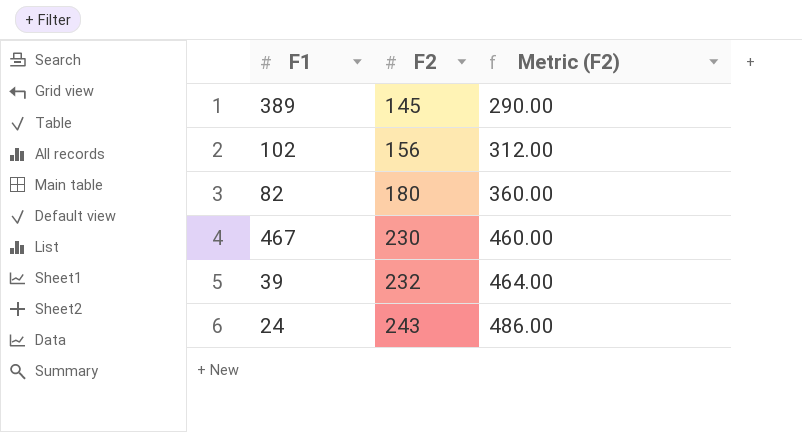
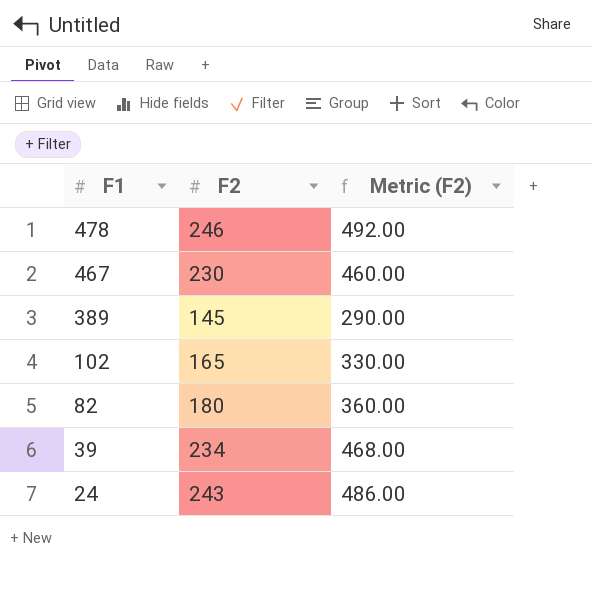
row order: F2 ascending -> F1 descending
row 478: none -> 246 | 492.00
102 | F2: 156 -> 165
102 | Metric (F2): 312.00 -> 330.00
39 | F2: 232 -> 234
39 | Metric (F2): 464.00 -> 468.00

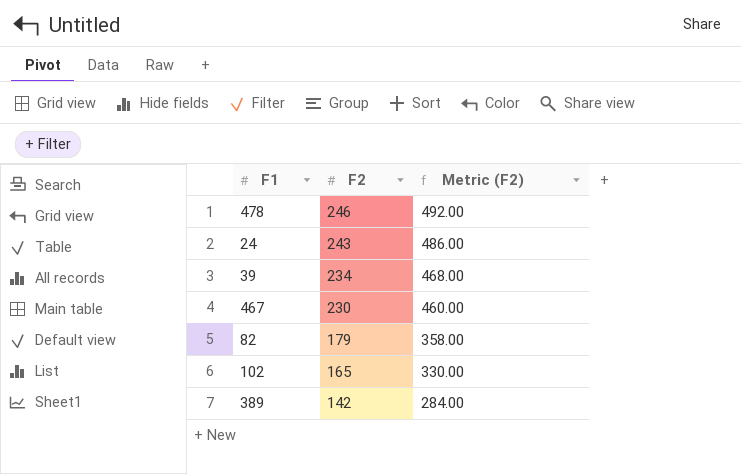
row order: F1 descending -> F2 descending
82 | F2: 180 -> 179
82 | Metric (F2): 360.00 -> 358.00
389 | F2: 145 -> 142
389 | Metric (F2): 290.00 -> 284.00

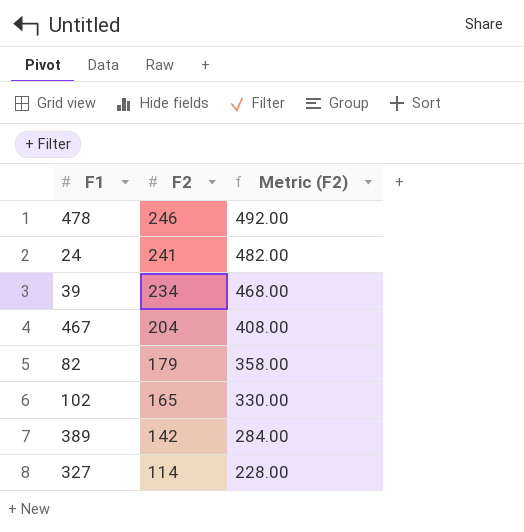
24 | F2: 243 -> 241
24 | Metric (F2): 486.00 -> 482.00
467 | F2: 230 -> 204
467 | Metric (F2): 460.00 -> 408.00
row 327: none -> 114 | 228.00

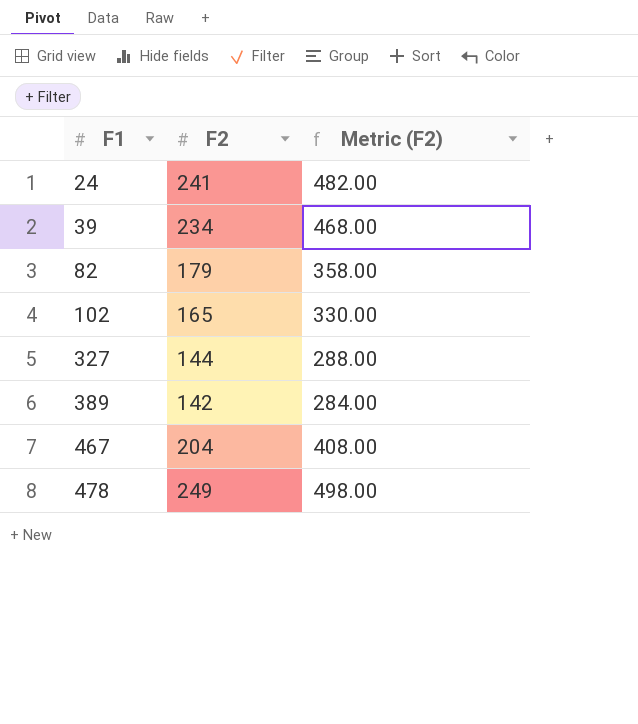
row order: F2 descending -> F1 ascending
327 | F2: 114 -> 144
327 | Metric (F2): 228.00 -> 288.00
478 | F2: 246 -> 249
478 | Metric (F2): 492.00 -> 498.00

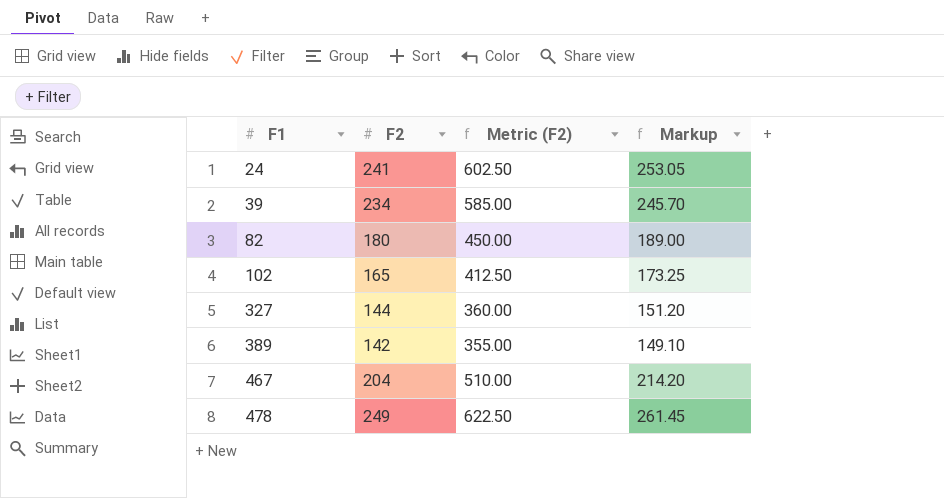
column Metric (F2) | formula: [F2] * 2 -> [F2] * 2.5
column Markup | formula: none -> [F2] * 1.05
82 | F2: 179 -> 180

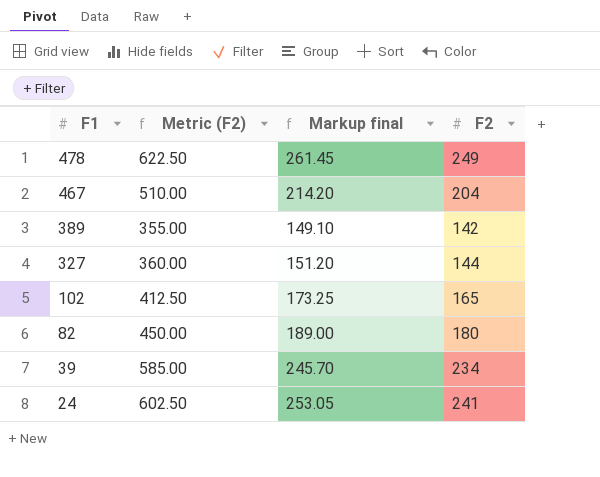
row order: F1 ascending -> F1 descending
column name: Markup -> Markup final
column F2 | position: 2 -> 4

